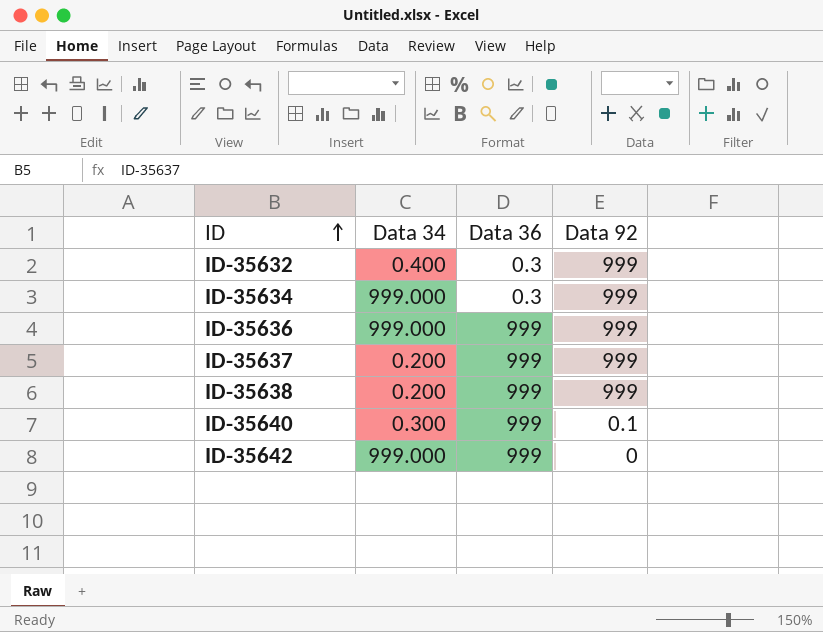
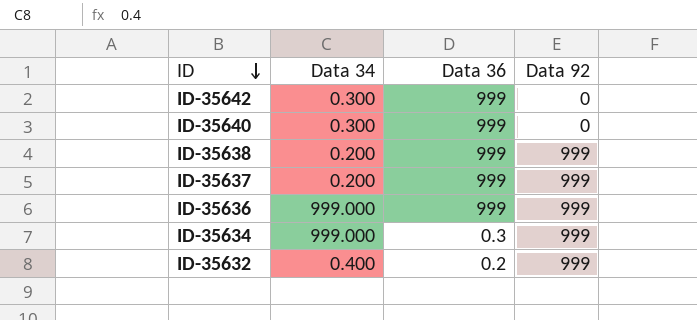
row order: ID ascending -> ID descending
ID-35642 | Data 34: 999.000 -> 0.300
ID-35640 | Data 92: 0.1 -> 0
ID-35632 | Data 36: 0.3 -> 0.2

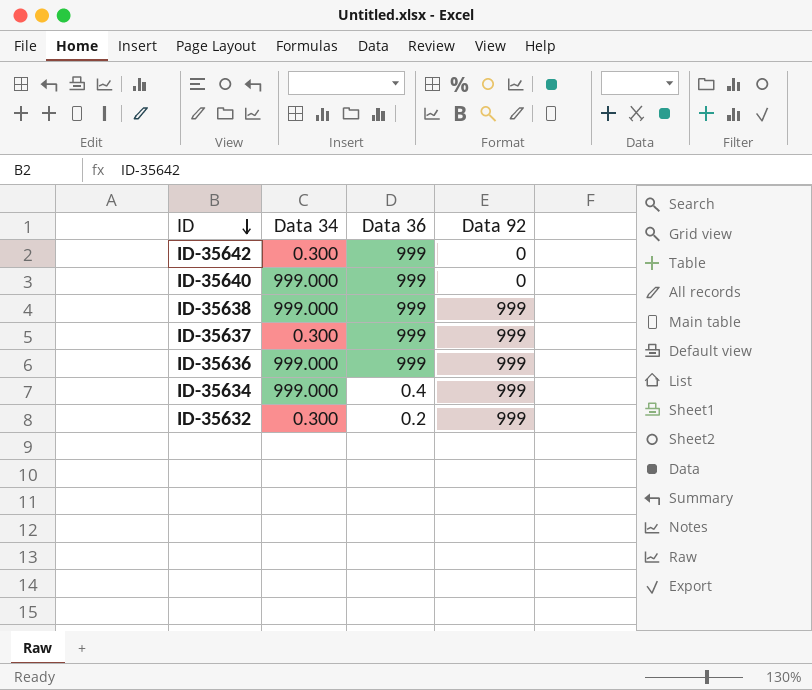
ID-35640 | Data 34: 0.300 -> 999.000
ID-35638 | Data 34: 0.200 -> 999.000
ID-35637 | Data 34: 0.200 -> 0.300
ID-35634 | Data 36: 0.3 -> 0.4
ID-35632 | Data 34: 0.400 -> 0.300

